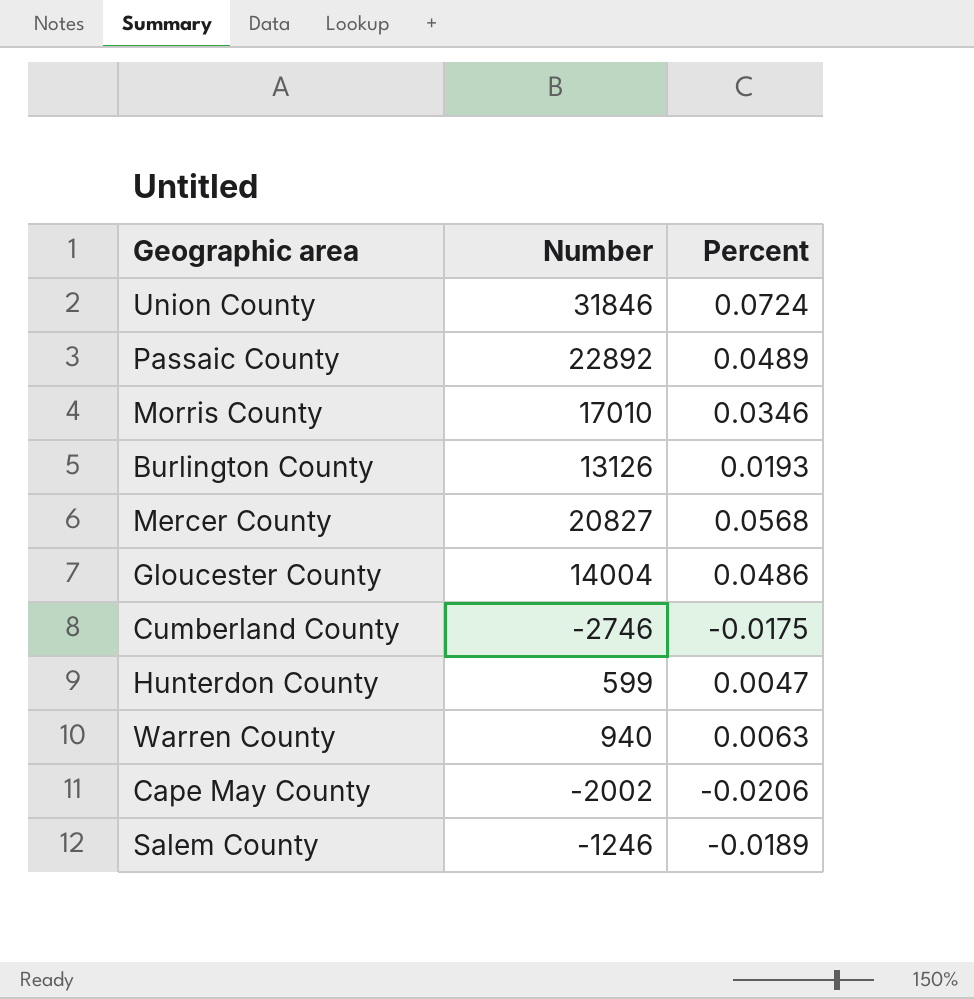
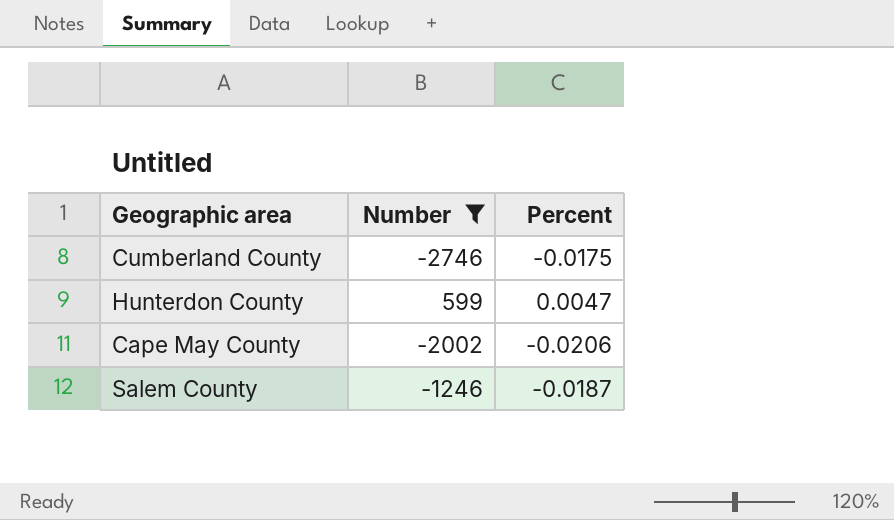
filter: none -> Number <= 599
Salem County | Percent: -0.0189 -> -0.0187

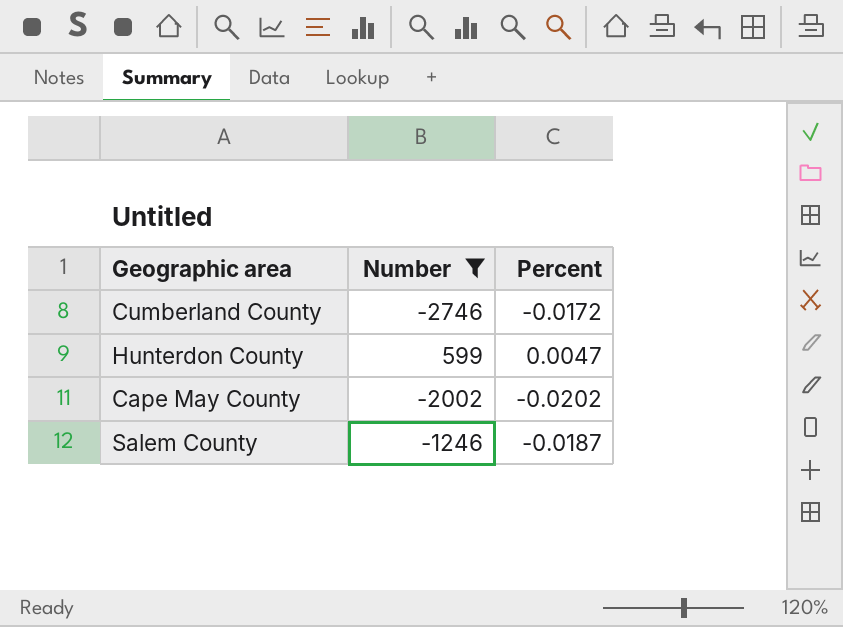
Cumberland County | Percent: -0.0175 -> -0.0172
Cape May County | Percent: -0.0206 -> -0.0202

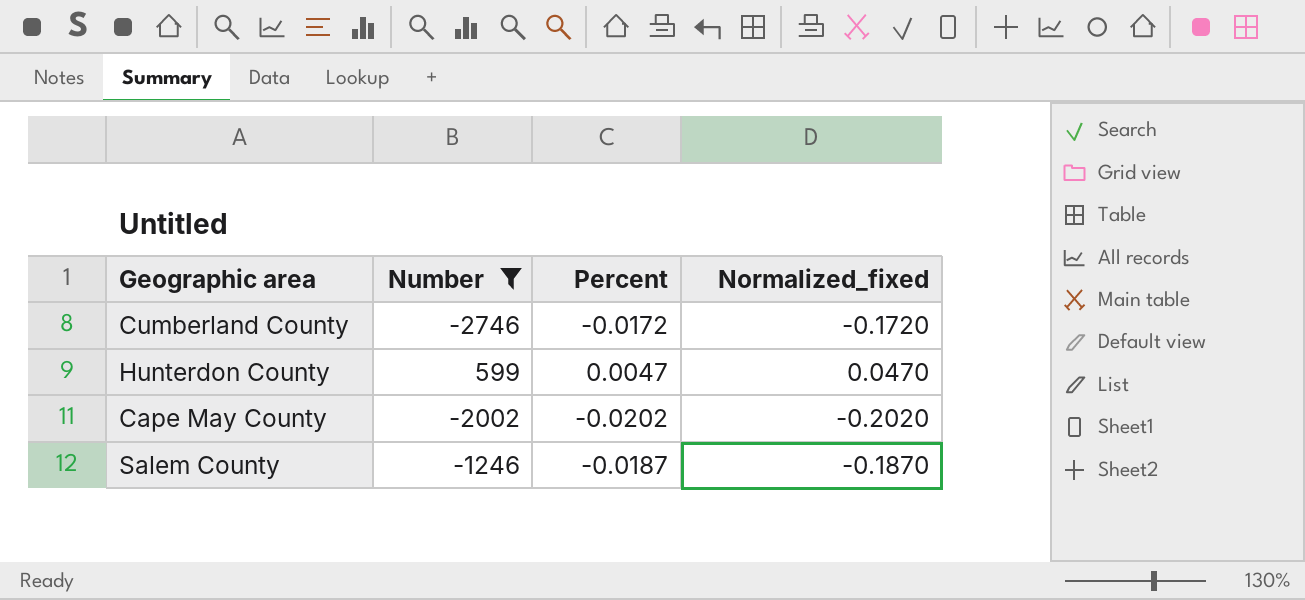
column Normalized_fixed | formula: none -> [Percent] * 10

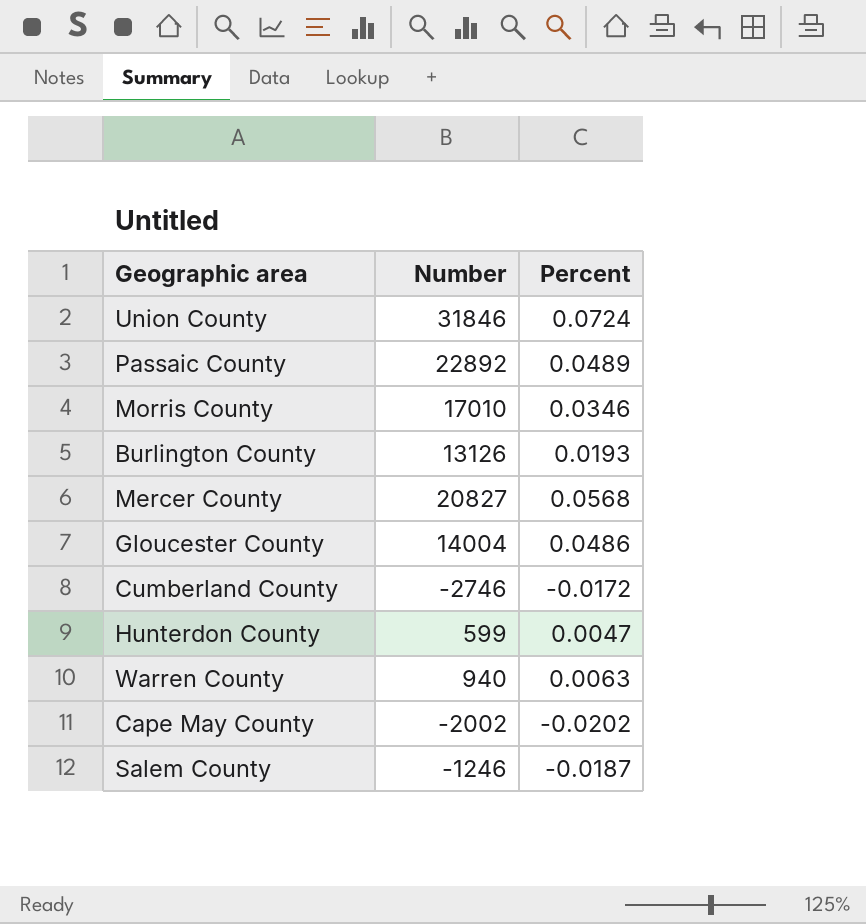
filter: Number <= 599 -> none
column Normalized_fixed | formula: [Percent] * 10 -> none

